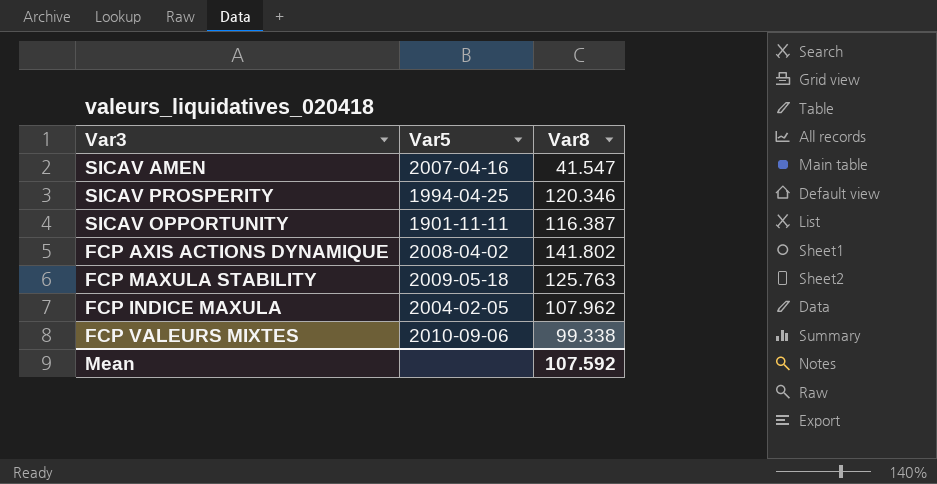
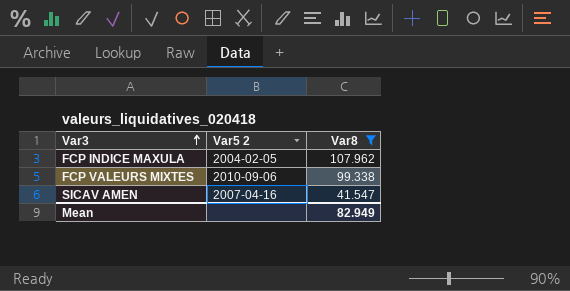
filter: none -> Var8 <= 107.962
row order: none -> Var3 ascending
column name: Var5 -> Var5 2
Mean | Var8: 107.592 -> 82.949

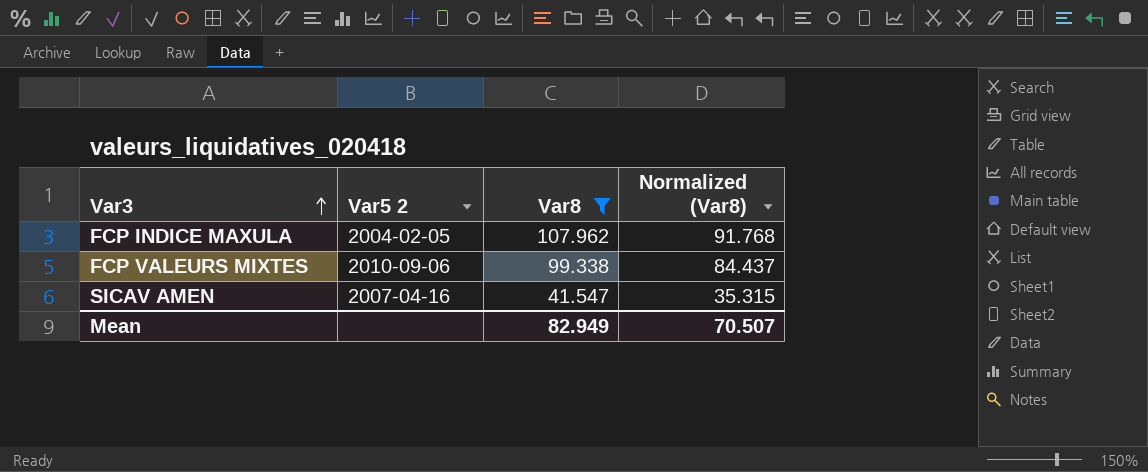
column Normalized (Var8) | formula: none -> [Var8] * 0.85

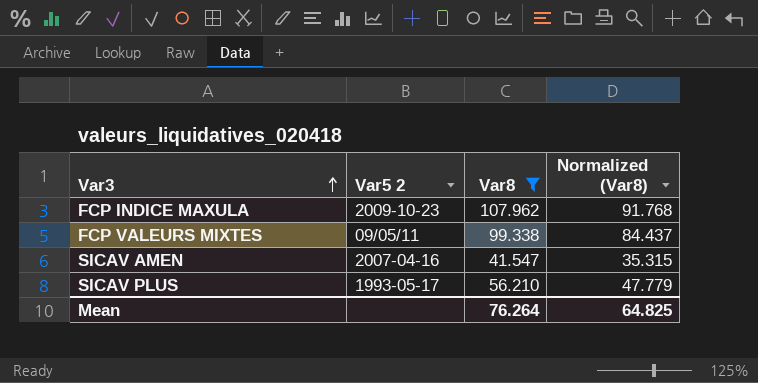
FCP INDICE MAXULA | Var5 2: 2004-02-05 -> 2009-10-23
FCP VALEURS MIXTES | Var5 2: 2010-09-06 -> 09/05/11
row SICAV PLUS: none -> 1993-05-17 | 56.210 | 47.779
Mean | Var8: 82.949 -> 76.264
Mean | Normalized (Var8): 70.507 -> 64.825

